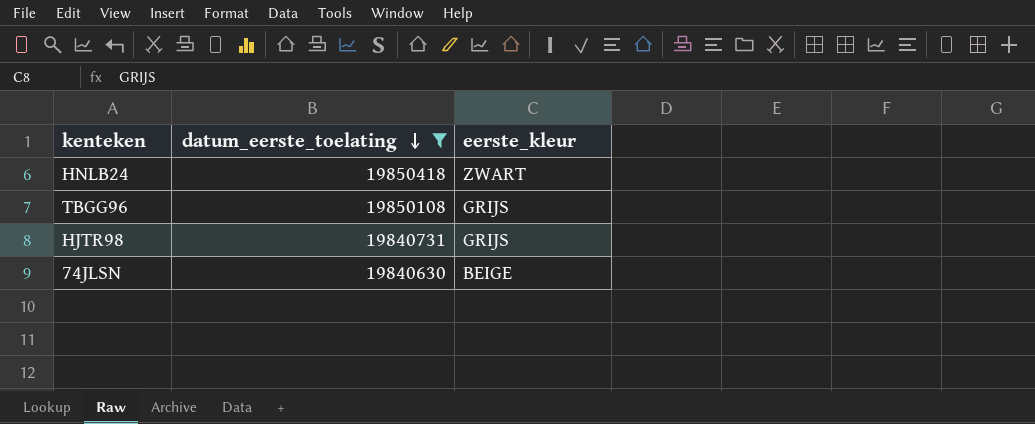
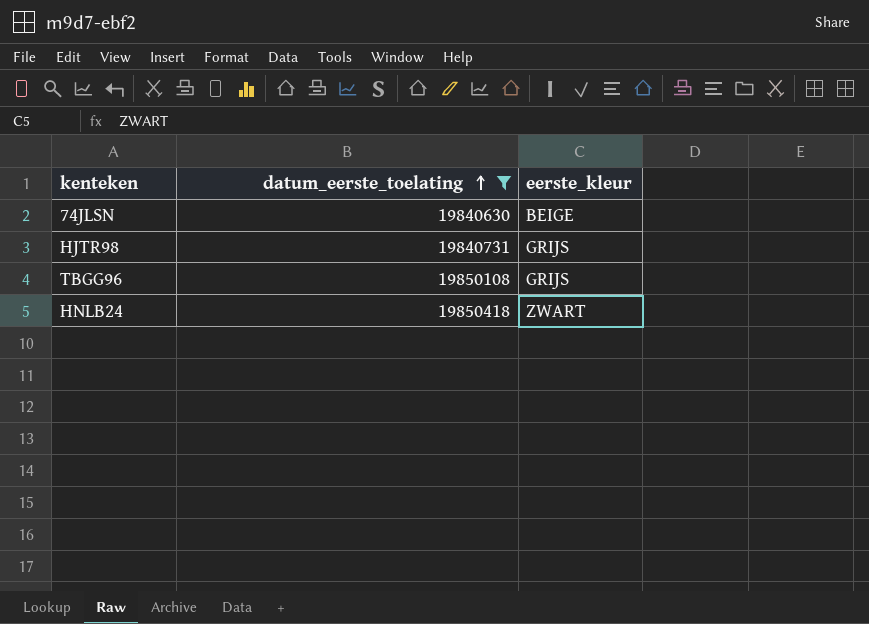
row order: datum_eerste_toelating descending -> datum_eerste_toelating ascending

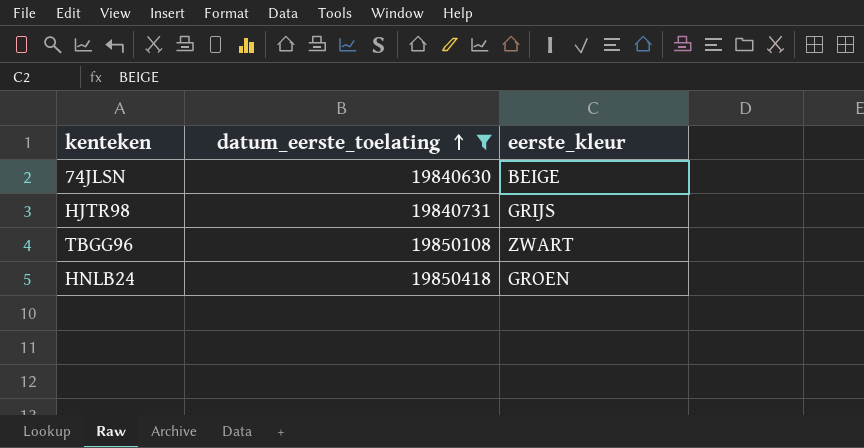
TBGG96 | eerste_kleur: GRIJS -> ZWART
HNLB24 | eerste_kleur: ZWART -> GROEN

